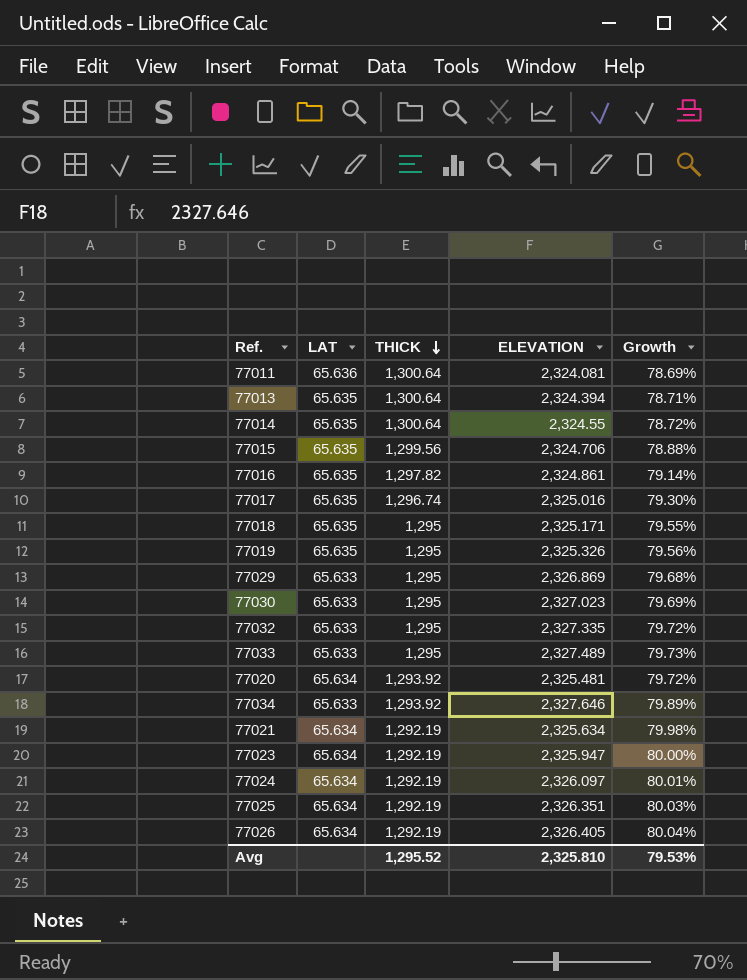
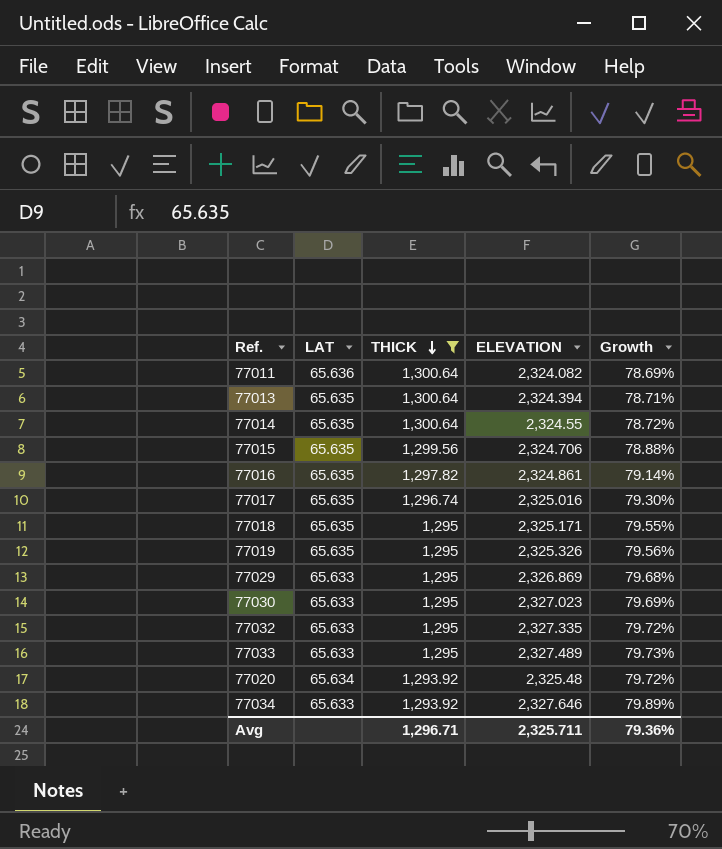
filter: none -> THICK != 1,292.19
77011 | ELEVATION: 2,324.081 -> 2,324.082
77020 | ELEVATION: 2,325.481 -> 2,325.48
Avg | THICK: 1,295.52 -> 1,296.71
Avg | ELEVATION: 2,325.810 -> 2,325.711
Avg | Growth: 79.53% -> 79.36%

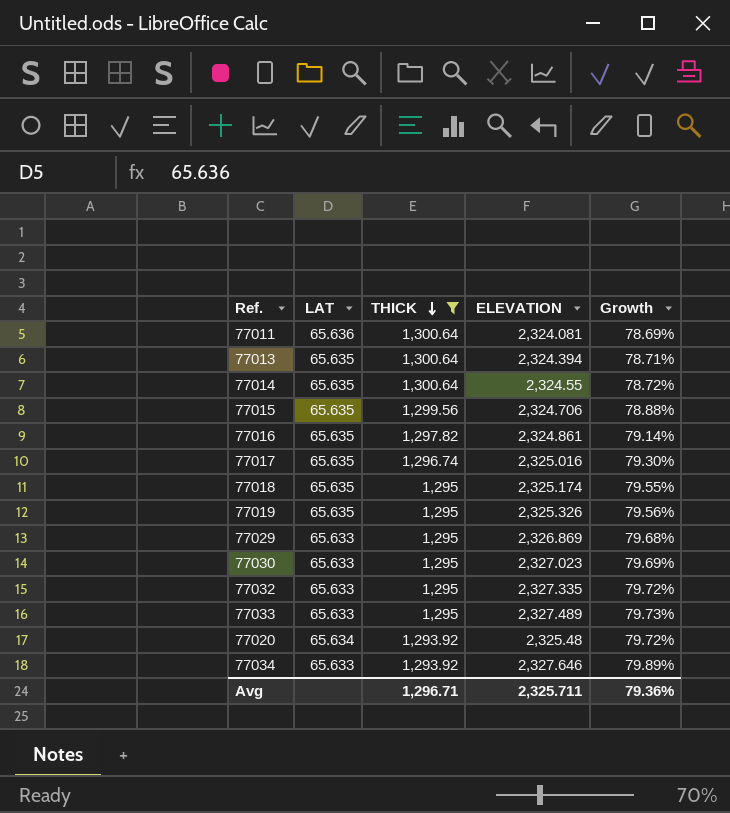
77011 | ELEVATION: 2,324.082 -> 2,324.081
77018 | ELEVATION: 2,325.171 -> 2,325.174

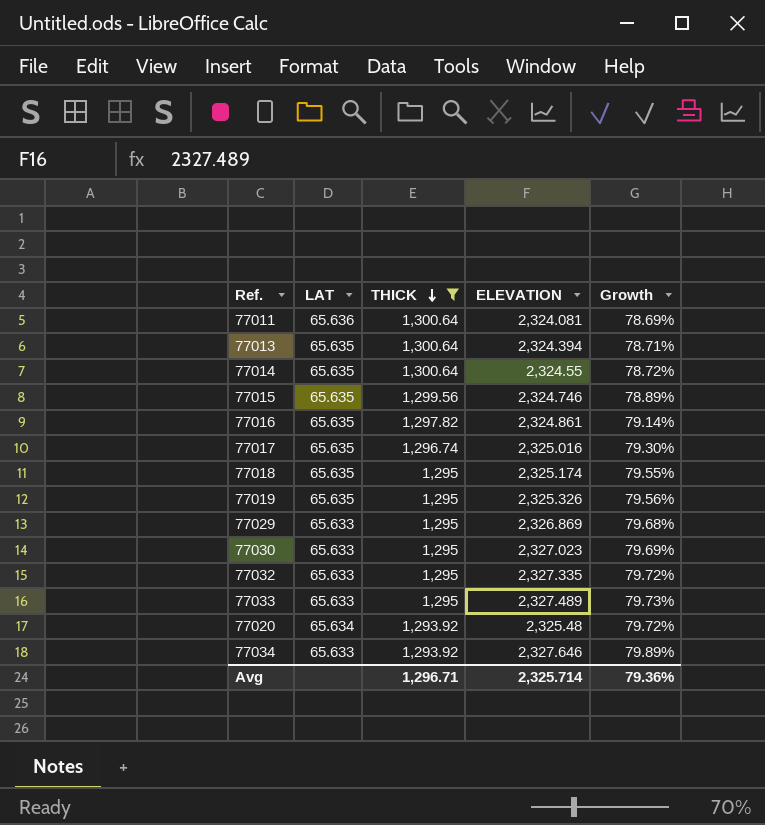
77015 | ELEVATION: 2,324.706 -> 2,324.746
77015 | Growth: 78.88% -> 78.89%
Avg | ELEVATION: 2,325.711 -> 2,325.714

